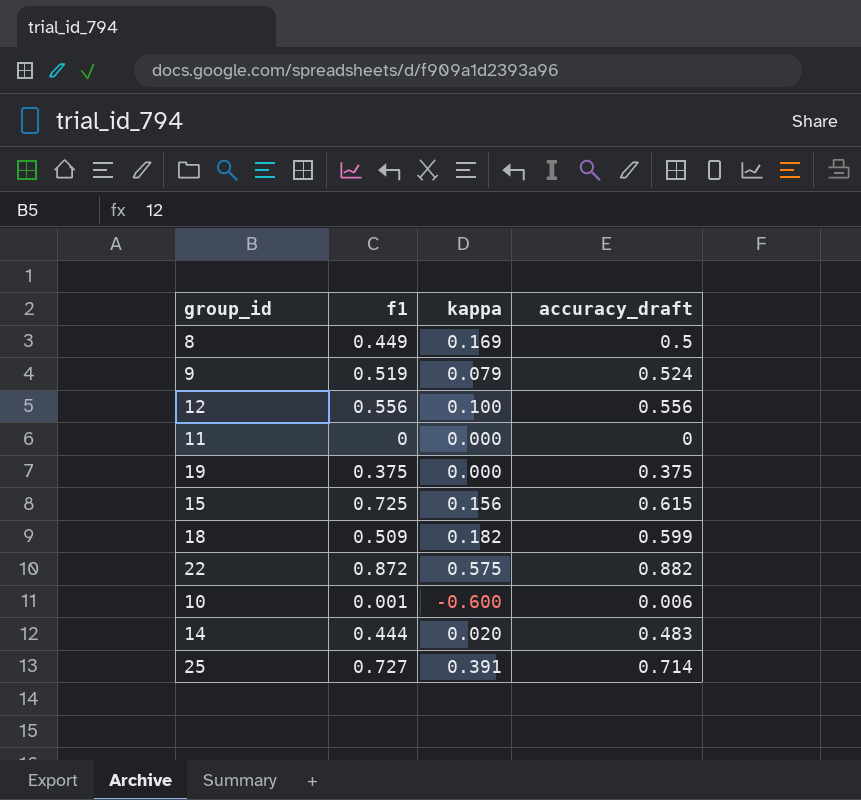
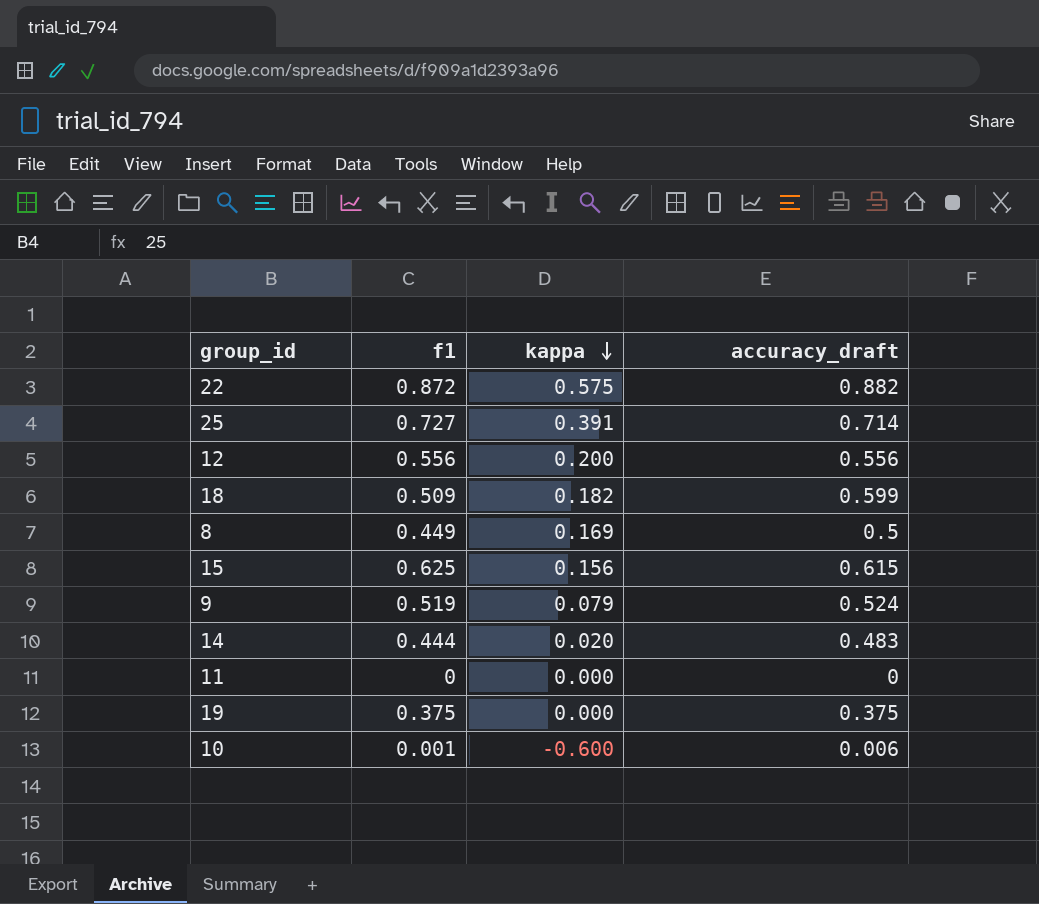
row order: none -> kappa descending
12 | kappa: 0.100 -> 0.200
15 | f1: 0.725 -> 0.625

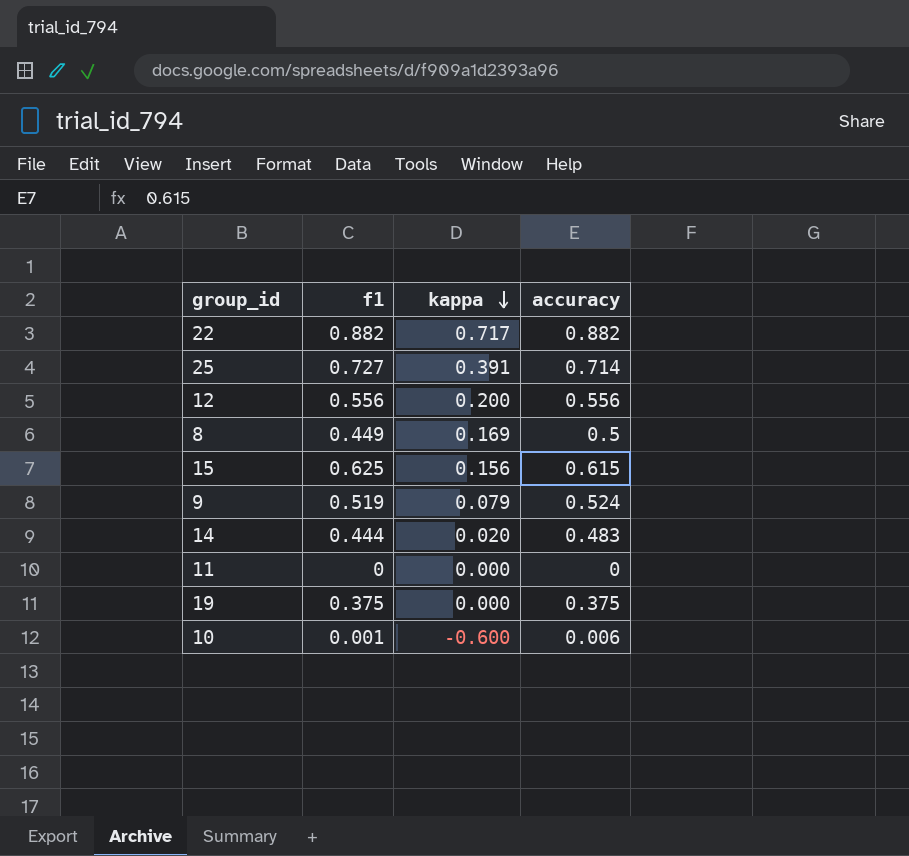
column name: accuracy_draft -> accuracy
row 18: 0.509 | 0.182 | 0.599 -> none
22 | f1: 0.872 -> 0.882
22 | kappa: 0.575 -> 0.717

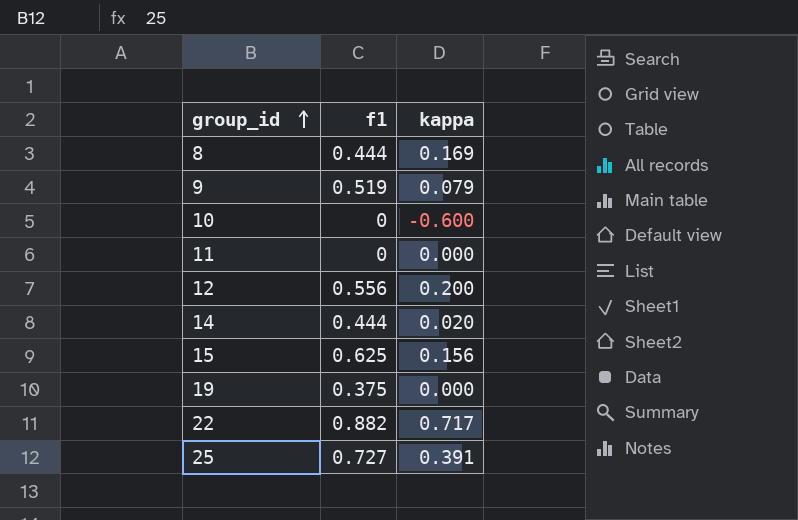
row order: kappa descending -> group_id ascending
column accuracy | position: 4 -> none
8 | f1: 0.449 -> 0.444
10 | f1: 0.001 -> 0

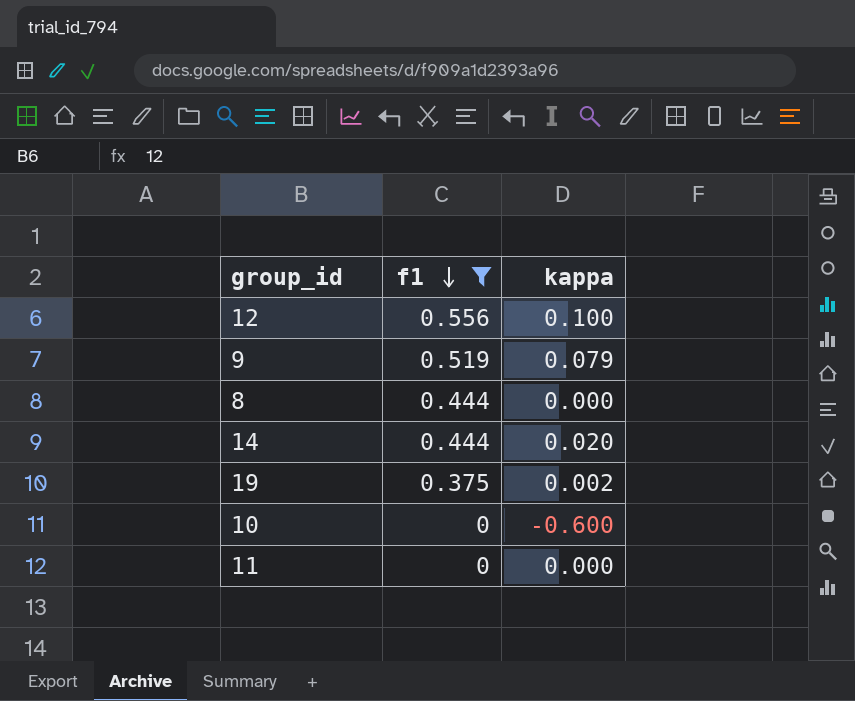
filter: none -> f1 <= 0.556
row order: group_id ascending -> f1 descending
12 | kappa: 0.200 -> 0.100
8 | kappa: 0.169 -> 0.000
19 | kappa: 0.000 -> 0.002

